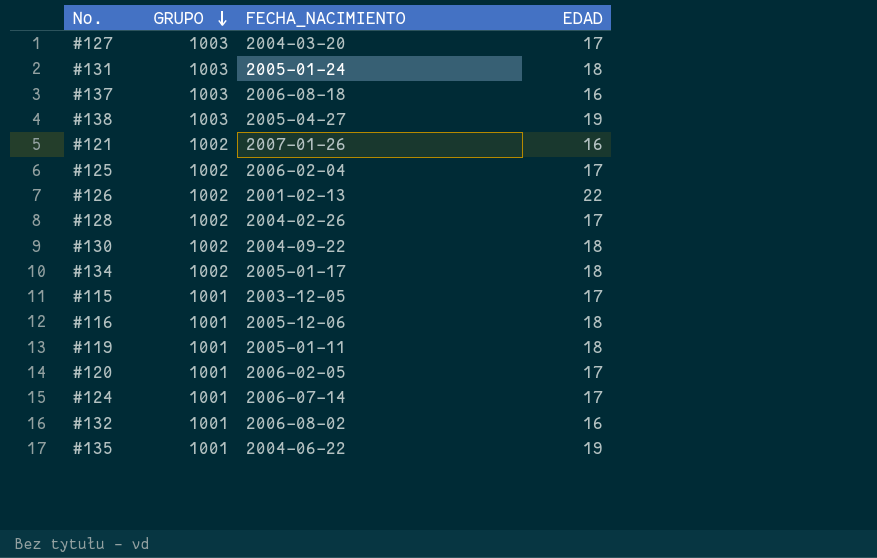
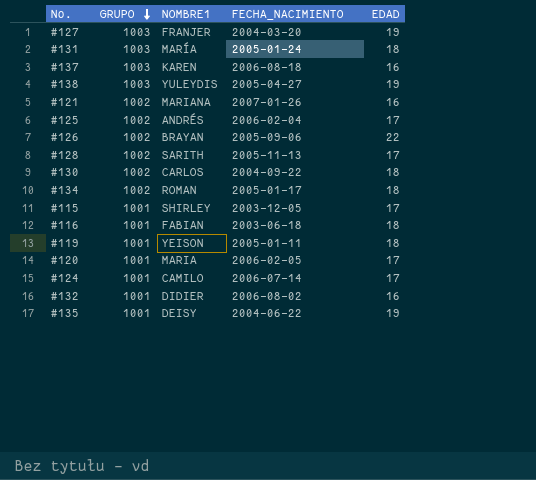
column NOMBRE1 | position: none -> 3
#127 | EDAD: 17 -> 19
#126 | FECHA_NACIMIENTO: 2001-02-13 -> 2005-09-06
#128 | FECHA_NACIMIENTO: 2004-02-26 -> 2005-11-13
#116 | FECHA_NACIMIENTO: 2005-12-06 -> 2003-06-18

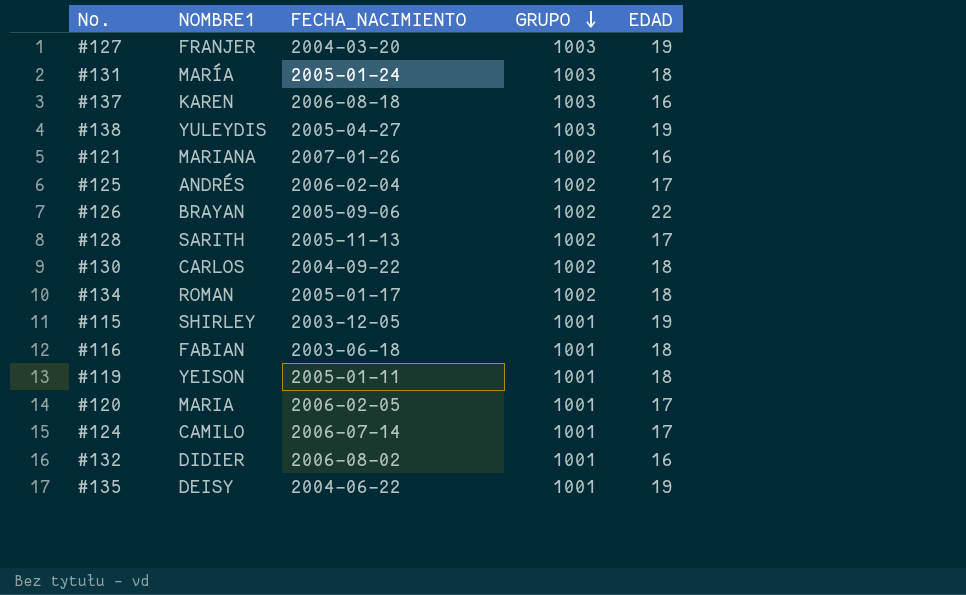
column GRUPO | position: 2 -> 4
#115 | EDAD: 17 -> 19

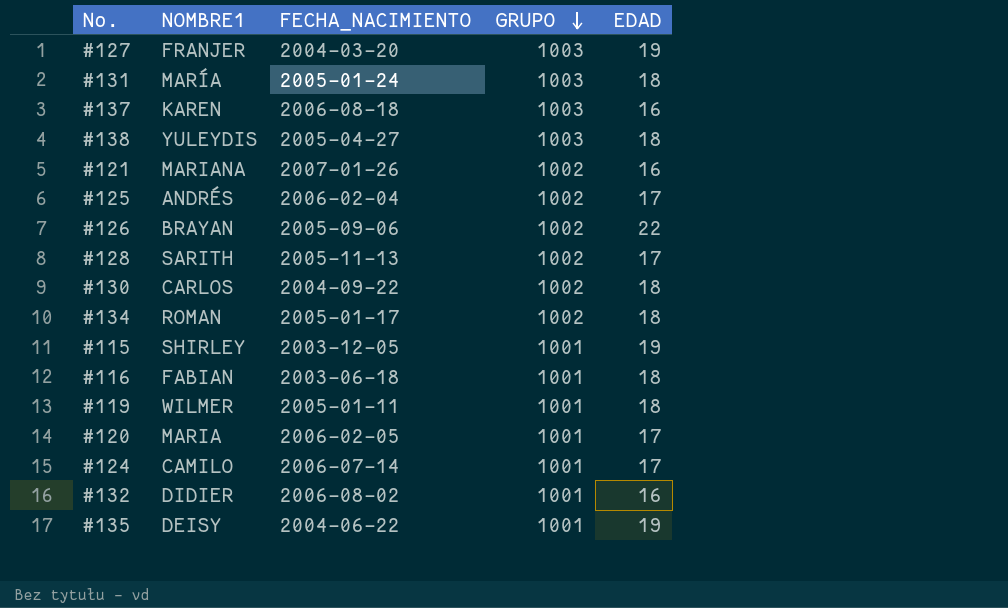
#138 | EDAD: 19 -> 18
#119 | NOMBRE1: YEISON -> WILMER

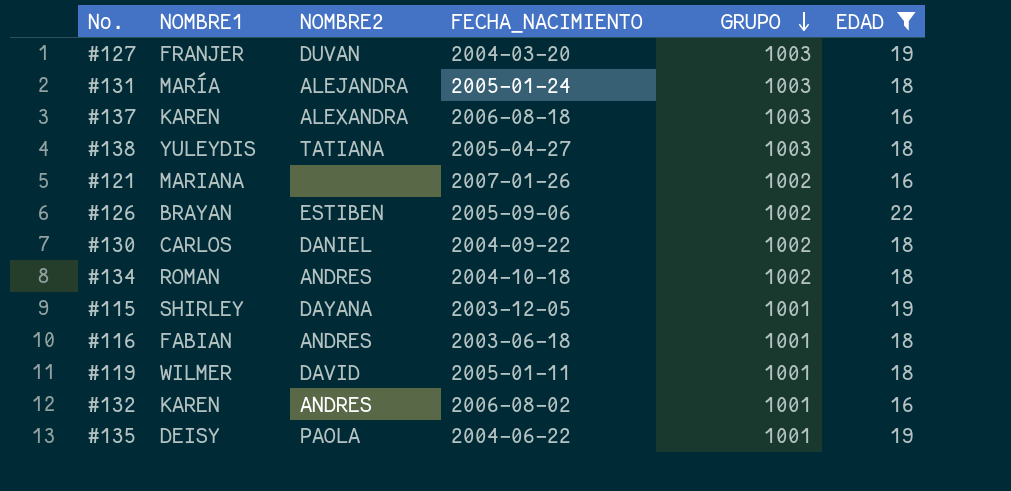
filter: none -> EDAD != 17
column NOMBRE2 | position: none -> 3
#134 | FECHA_NACIMIENTO: 2005-01-17 -> 2004-10-18
#132 | NOMBRE1: DIDIER -> KAREN

